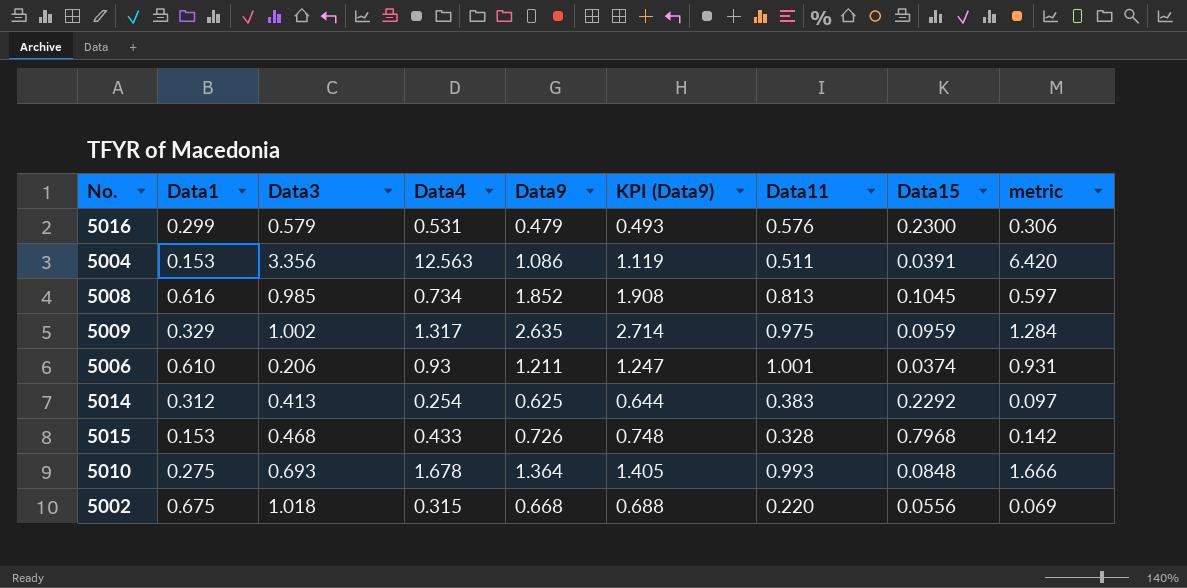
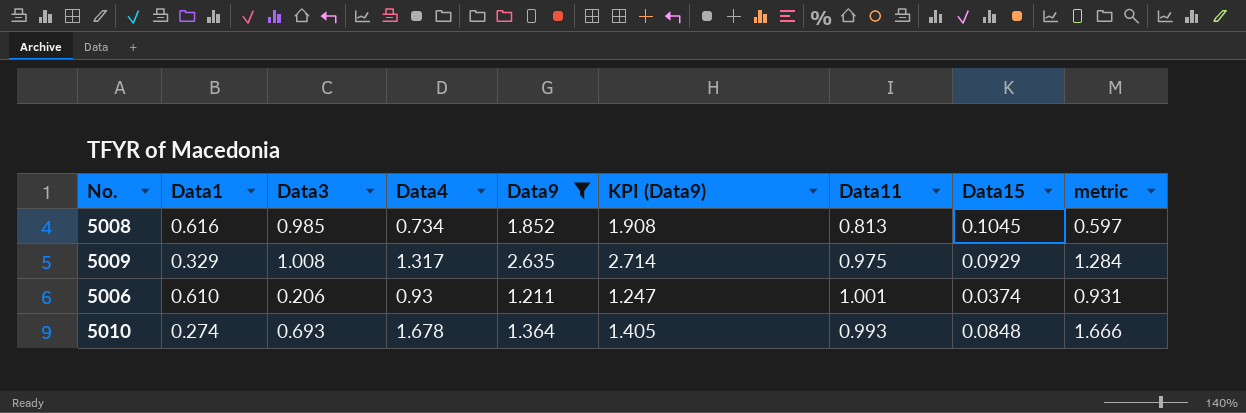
filter: none -> Data9 >= 1.211
5009 | Data3: 1.002 -> 1.008
5009 | Data15: 0.0959 -> 0.0929
5010 | Data1: 0.275 -> 0.274

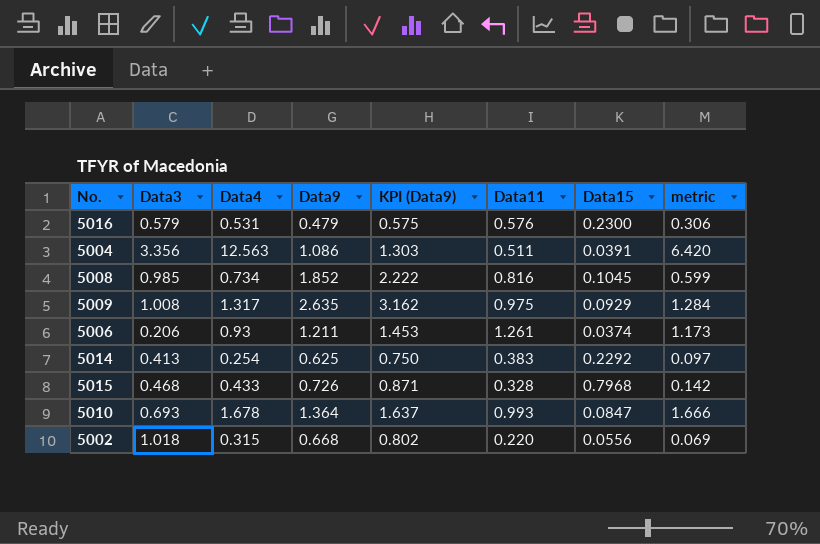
filter: Data9 >= 1.211 -> none
column Data1 | position: 2 -> none
column KPI (Data9) | formula: [Data9] * 1.03 -> [Data9] * 1.2
5008 | Data11: 0.813 -> 0.816
5008 | metric: 0.597 -> 0.599
5006 | Data11: 1.001 -> 1.261
5006 | metric: 0.931 -> 1.173
5010 | Data15: 0.0848 -> 0.0847

